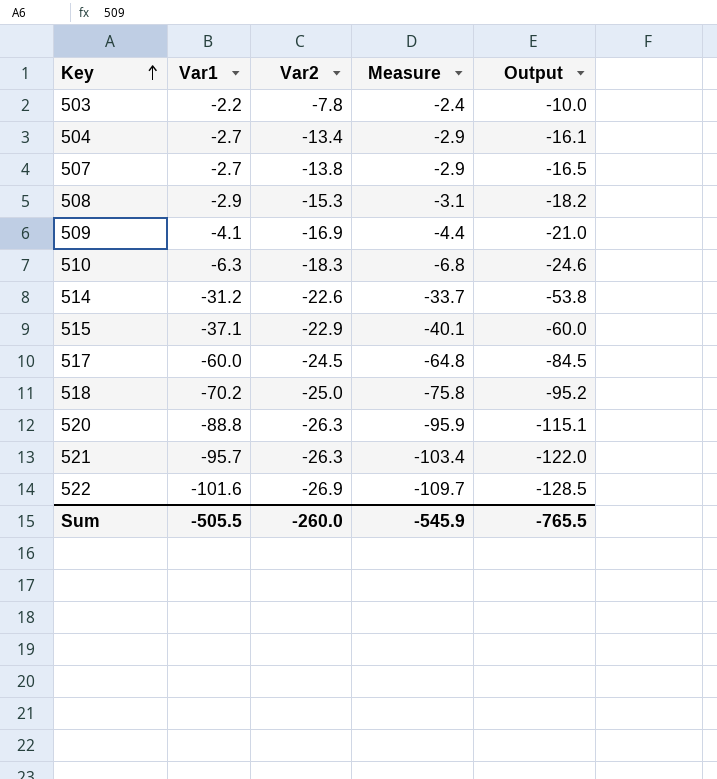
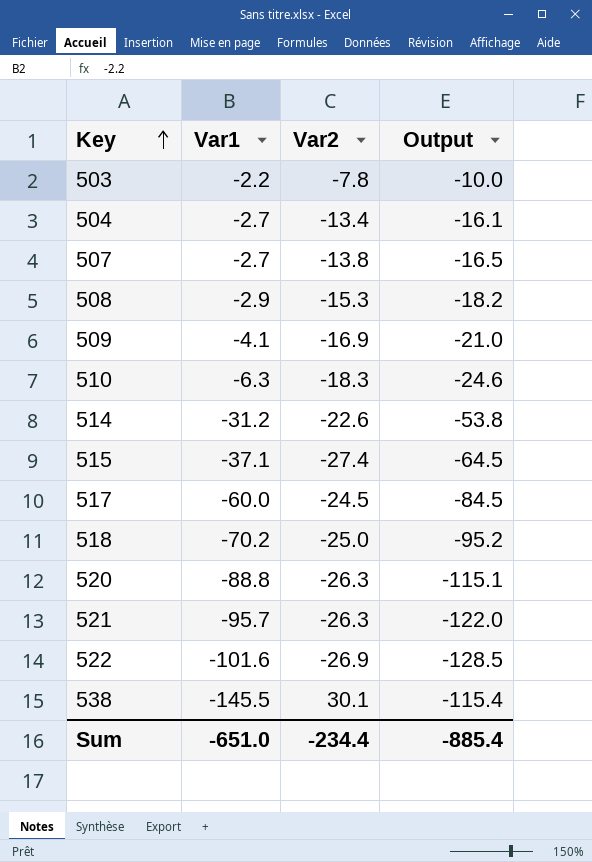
column Measure | formula: [Var1] * 1.08 -> none
515 | Var2: -22.9 -> -27.4
515 | Output: -60.0 -> -64.5
row 538: none -> -145.5 | 30.1 | -115.4
Sum | Var1: -505.5 -> -651.0
Sum | Var2: -260.0 -> -234.4
Sum | Output: -765.5 -> -885.4

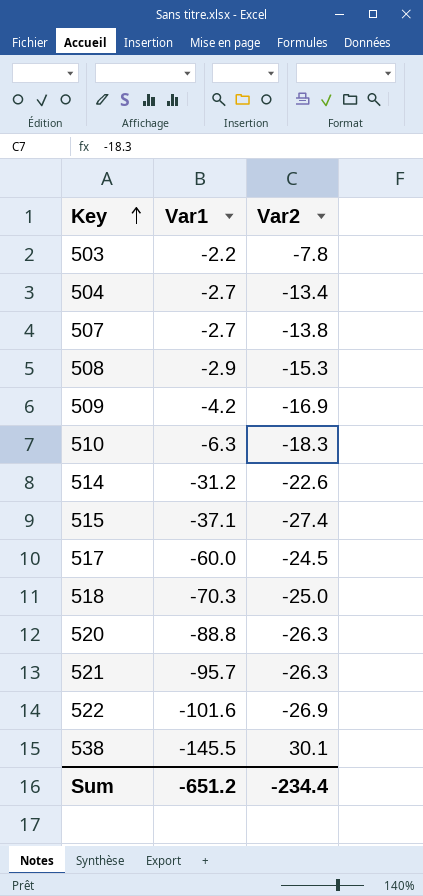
column Output | formula: [Var1] + [Var2] -> none
509 | Var1: -4.1 -> -4.2
518 | Var1: -70.2 -> -70.3
Sum | Var1: -651.0 -> -651.2

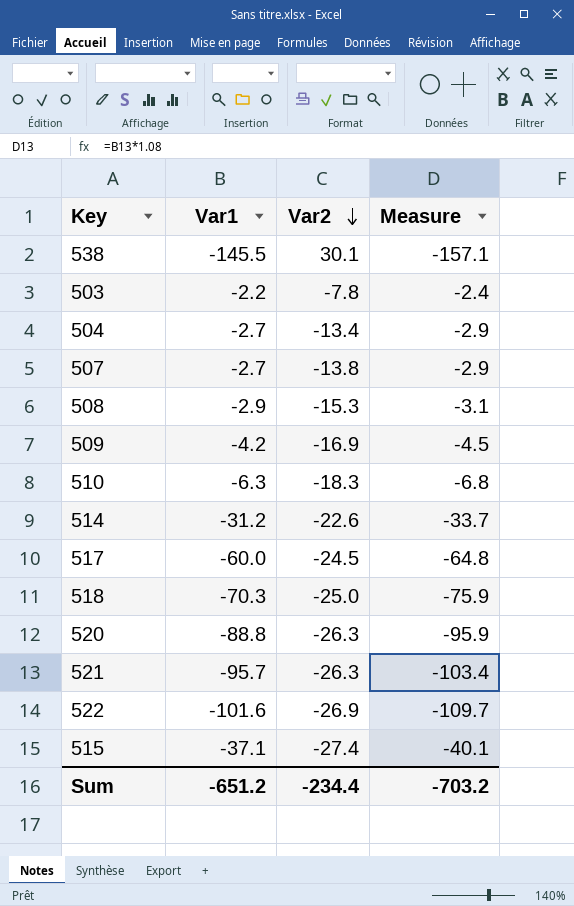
row order: Key ascending -> Var2 descending
column Measure | formula: none -> [Var1] * 1.08

